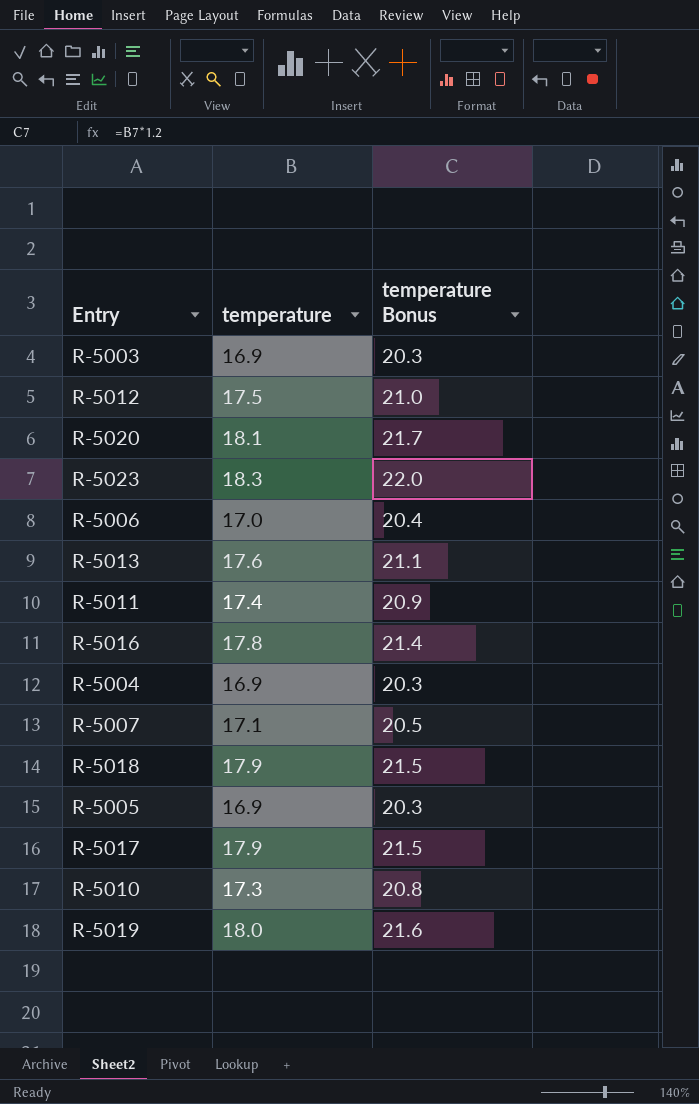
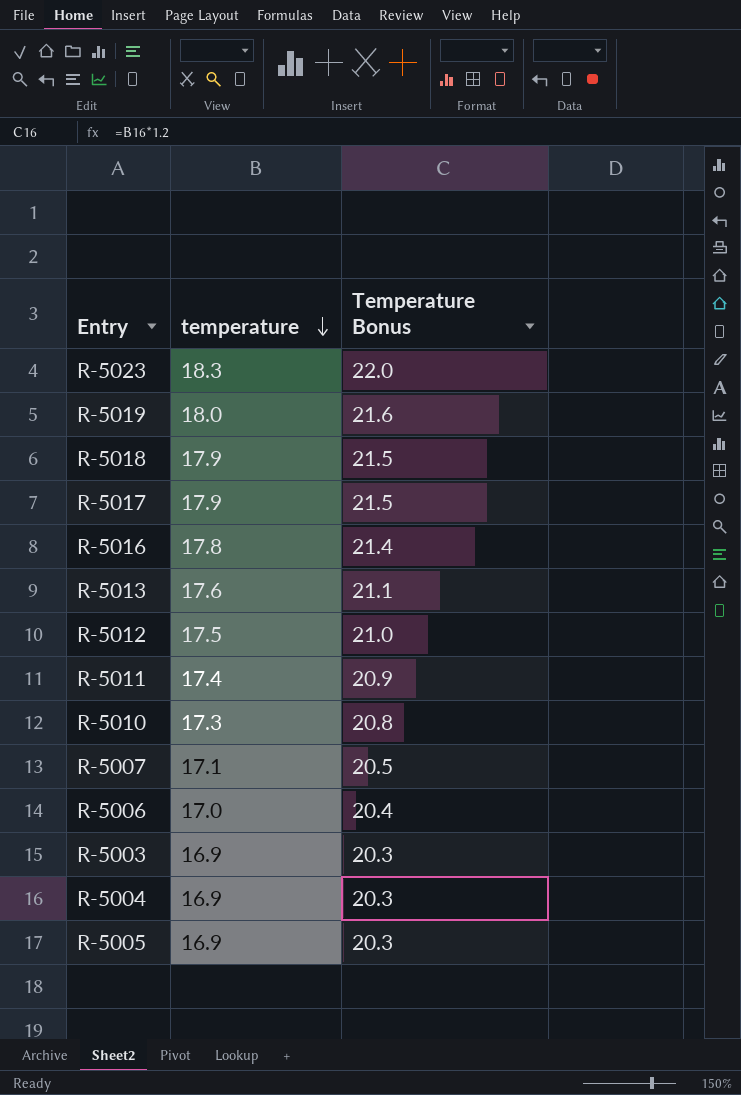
row order: none -> temperature descending
column name: temperature Bonus -> Temperature Bonus
row R-5020: 18.1 | 21.7 -> none

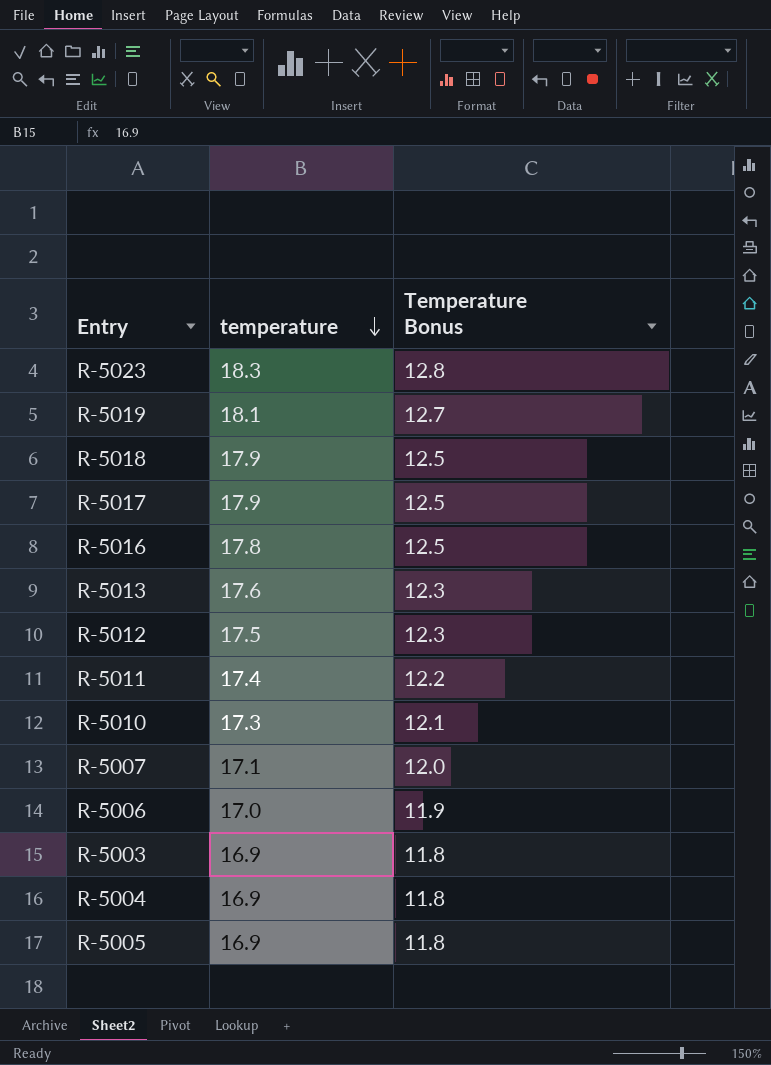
column Temperature Bonus | formula: [temperature] * 1.2 -> [temperature] * 0.7
R-5019 | temperature: 18.0 -> 18.1

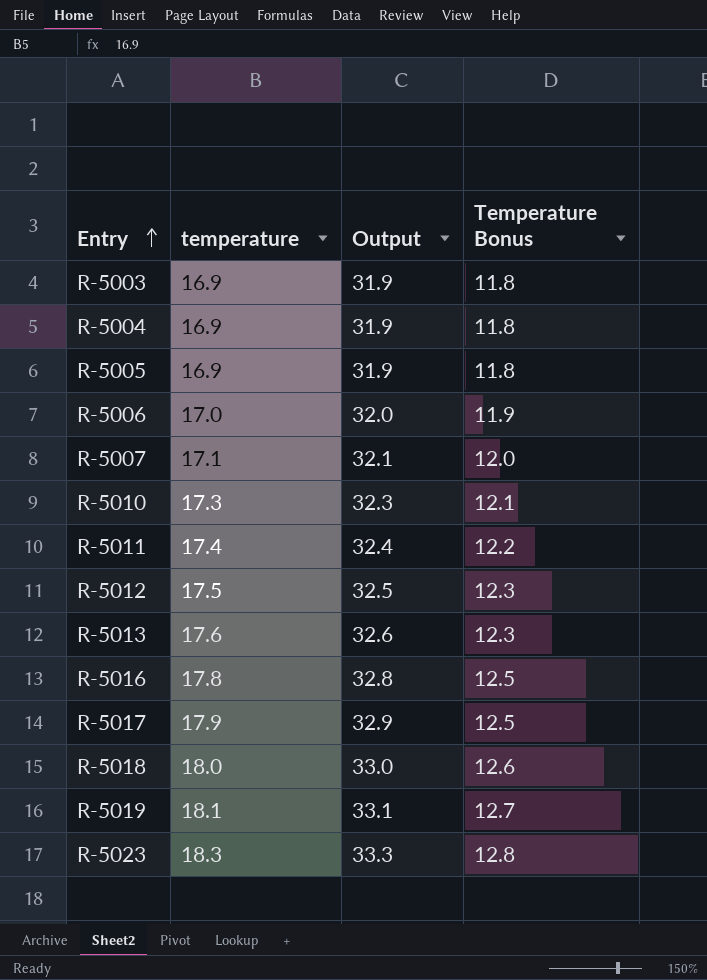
row order: temperature descending -> Entry ascending
column Output | formula: none -> [temperature] + 15
R-5018 | temperature: 17.9 -> 18.0
R-5018 | Temperature Bonus: 12.5 -> 12.6

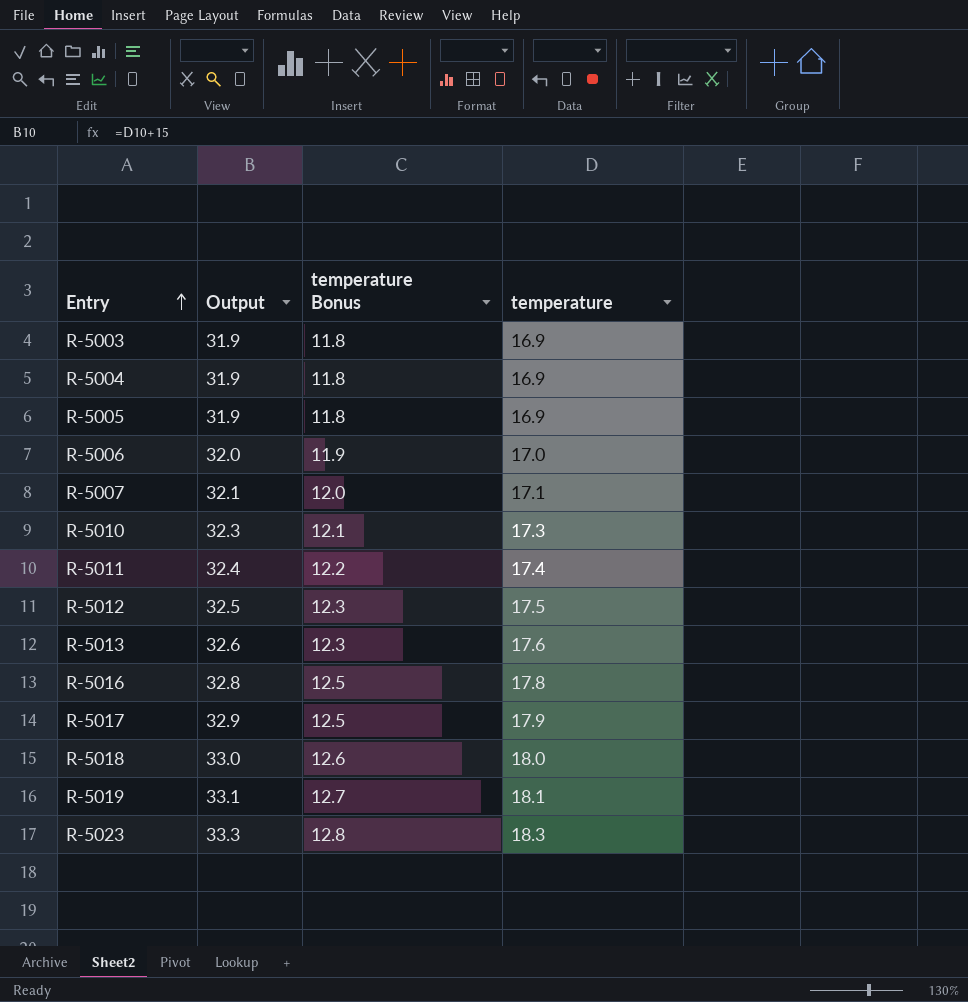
column name: Temperature Bonus -> temperature Bonus
column temperature | position: 2 -> 4

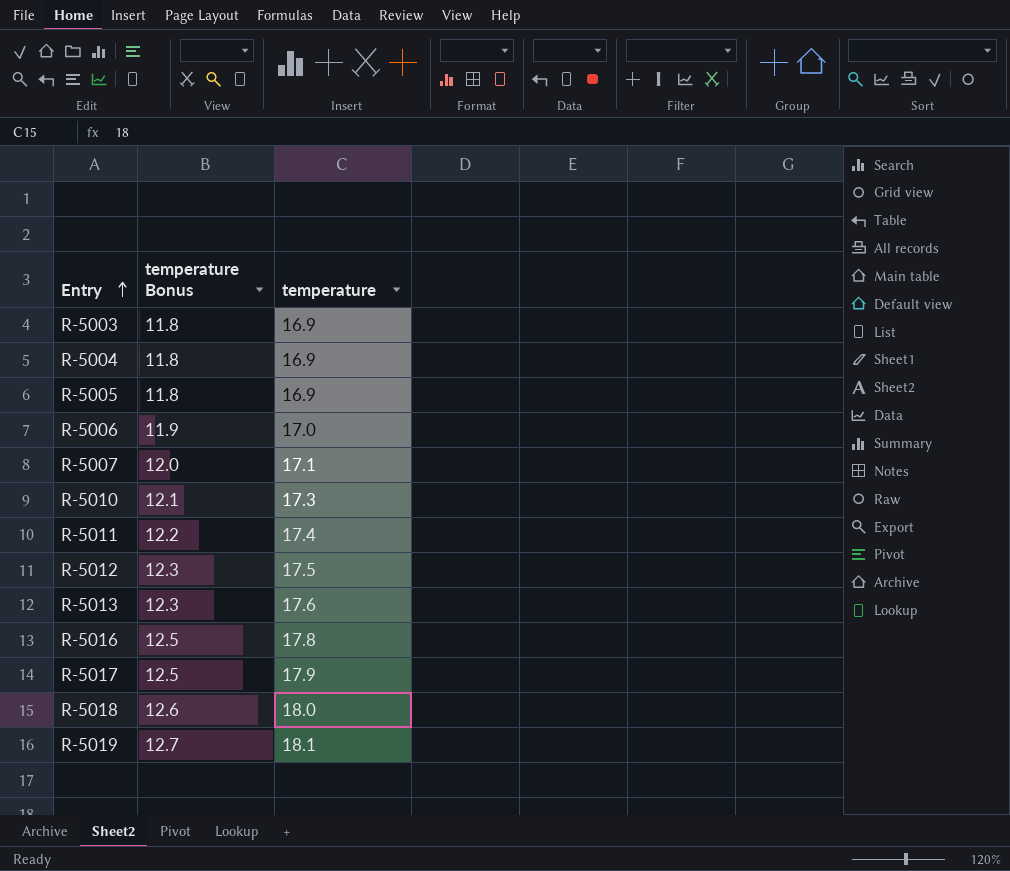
column Output | formula: [temperature] + 15 -> none
row R-5023: 33.3 | 12.8 | 18.3 -> none

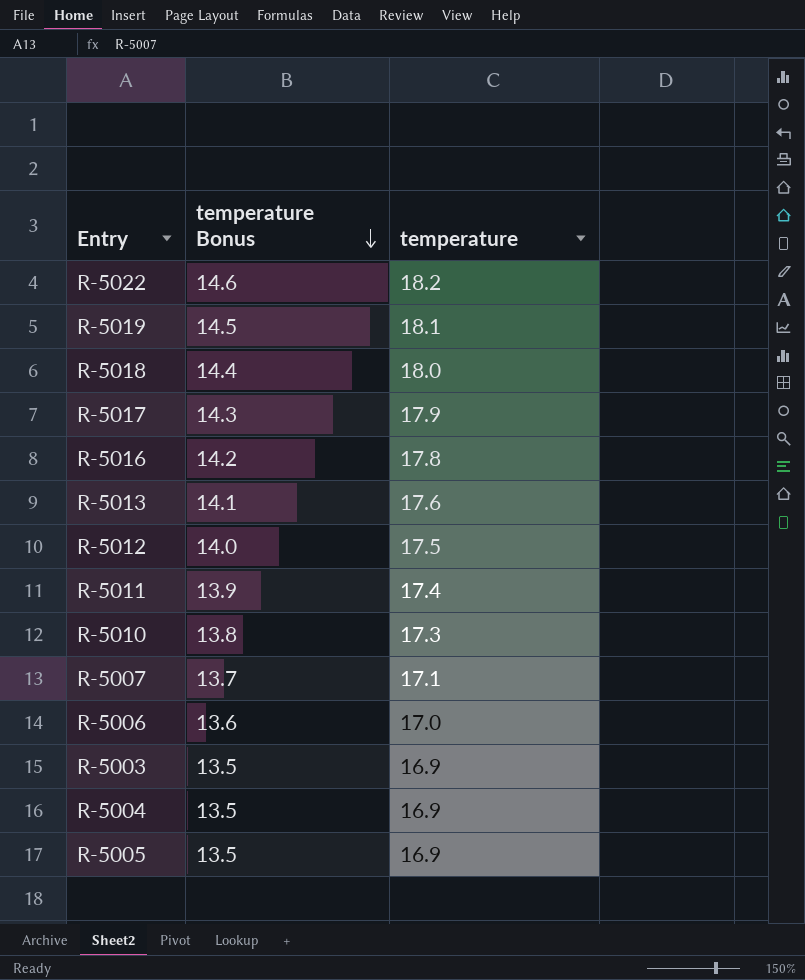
row order: Entry ascending -> temperature Bonus descending
column temperature Bonus | formula: [temperature] * 0.7 -> [temperature] * 0.8
row R-5022: none -> 14.6 | 18.2

